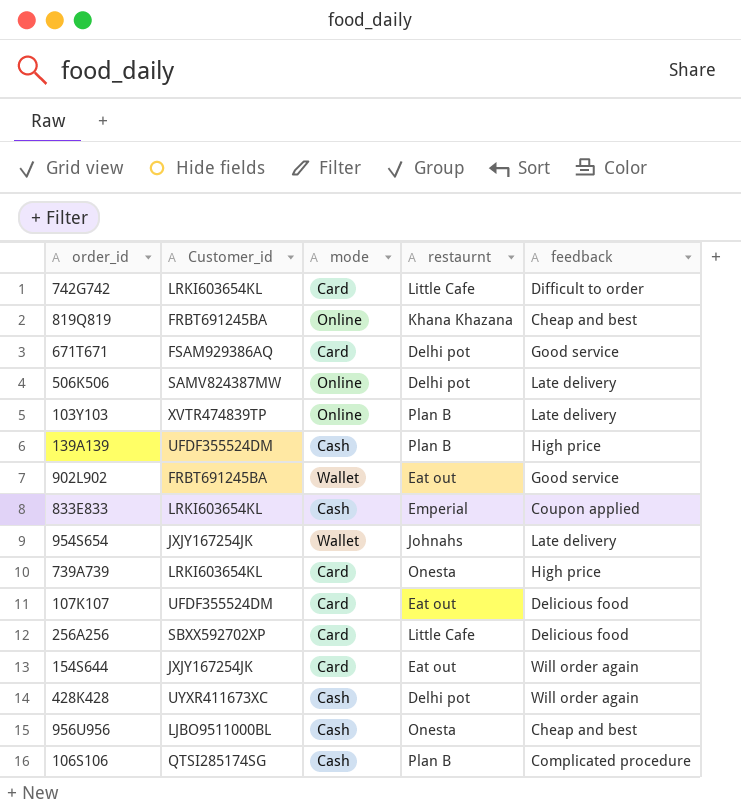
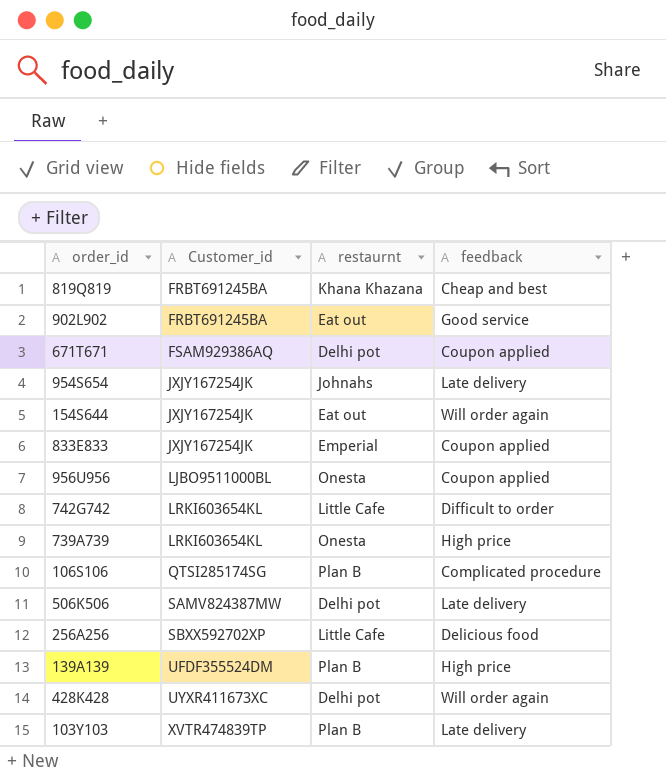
row order: none -> Customer_id ascending
column mode | position: 3 -> none
row 107K107: UFDF355524DM | Card | Eat out | Delicious food -> none
671T671 | feedback: Good service -> Coupon applied
833E833 | Customer_id: LRKI603654KL -> JXJY167254JK
956U956 | feedback: Cheap and best -> Coupon applied

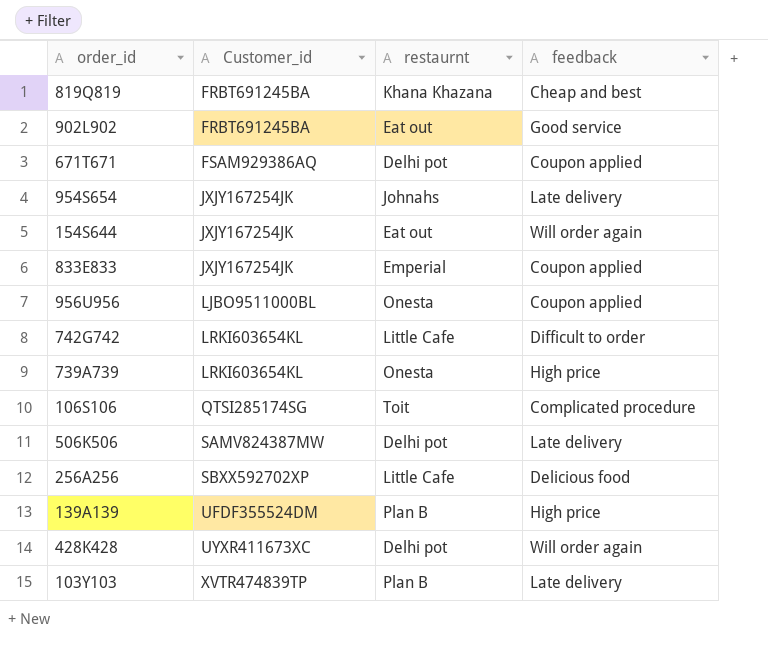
106S106 | restaurnt: Plan B -> Toit

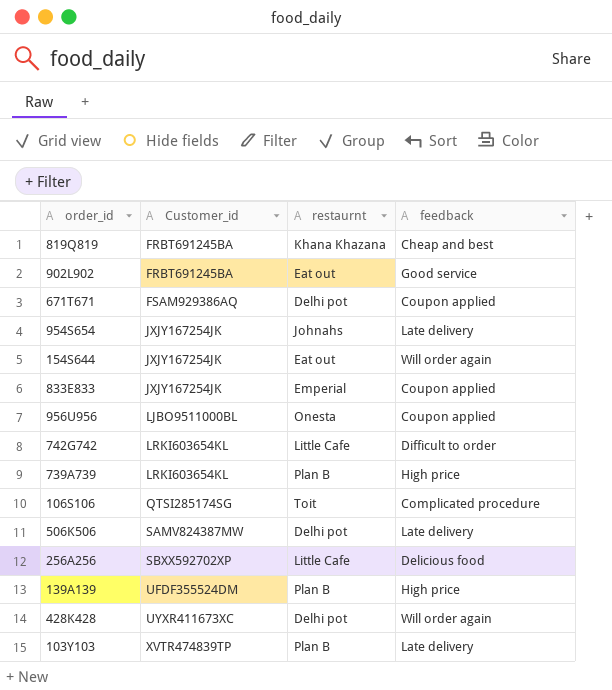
739A739 | restaurnt: Onesta -> Plan B

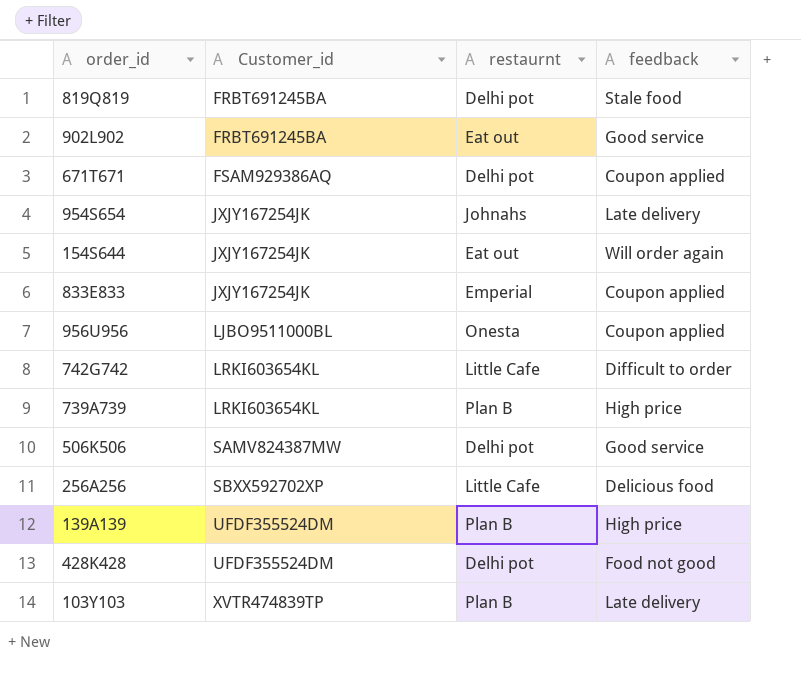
row 106S106: QTSI285174SG | Toit | Complicated procedure -> none
819Q819 | restaurnt: Khana Khazana -> Delhi pot
819Q819 | feedback: Cheap and best -> Stale food
506K506 | feedback: Late delivery -> Good service
428K428 | Customer_id: UYXR411673XC -> UFDF355524DM
428K428 | feedback: Will order again -> Food not good

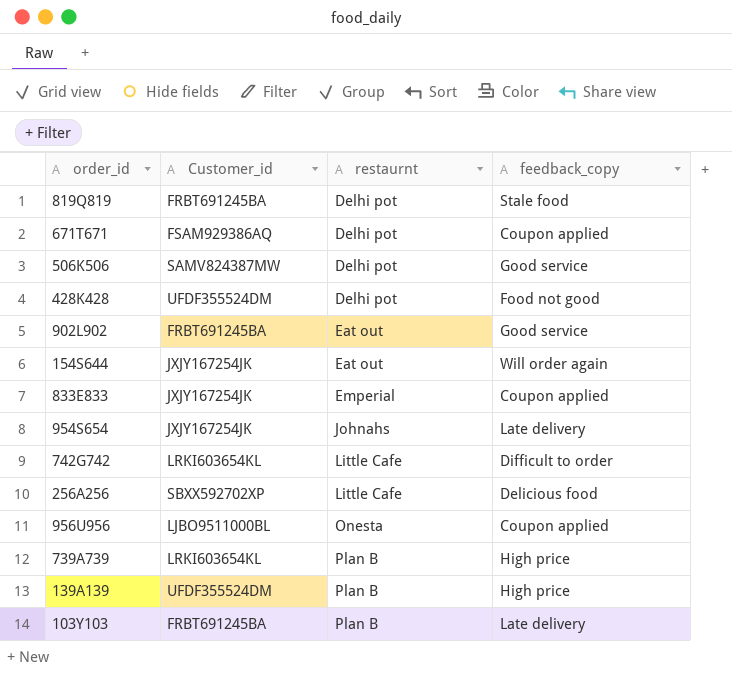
row order: Customer_id ascending -> restaurnt ascending
column name: feedback -> feedback_copy
103Y103 | Customer_id: XVTR474839TP -> FRBT691245BA

